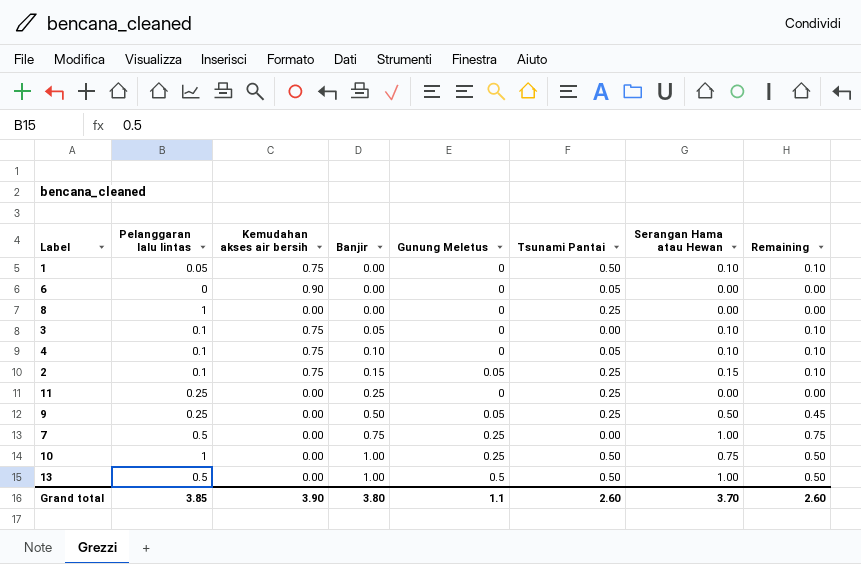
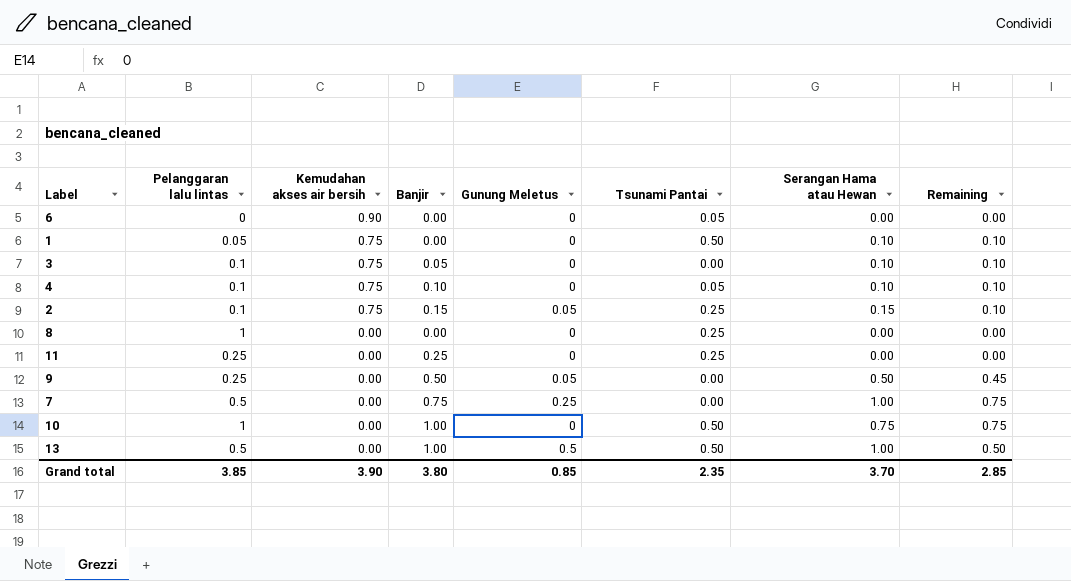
row order: Banjir ascending -> Kemudahan akses air bersih descending
9 | Tsunami Pantai: 0.25 -> 0.00
10 | Gunung Meletus: 0.25 -> 0
10 | Remaining: 0.50 -> 0.75
Grand total | Gunung Meletus: 1.1 -> 0.85
Grand total | Tsunami Pantai: 2.60 -> 2.35
Grand total | Remaining: 2.60 -> 2.85

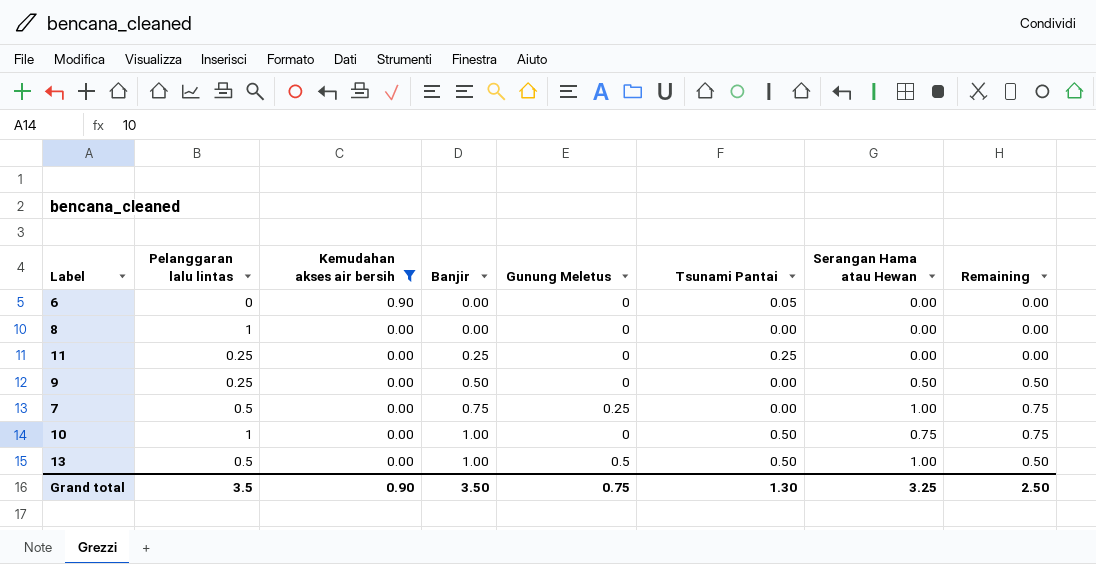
filter: none -> Kemudahan akses air bersih != 0.75
8 | Tsunami Pantai: 0.25 -> 0.00
9 | Gunung Meletus: 0.05 -> 0
9 | Remaining: 0.45 -> 0.50
Grand total | Pelanggaran lalu lintas: 3.85 -> 3.5
Grand total | Kemudahan akses air bersih: 3.90 -> 0.90
Grand total | Banjir: 3.80 -> 3.50
Grand total | Gunung Meletus: 0.85 -> 0.75
Grand total | Tsunami Pantai: 2.35 -> 1.30
Grand total | Serangan Hama atau Hewan: 3.70 -> 3.25
Grand total | Remaining: 2.85 -> 2.50

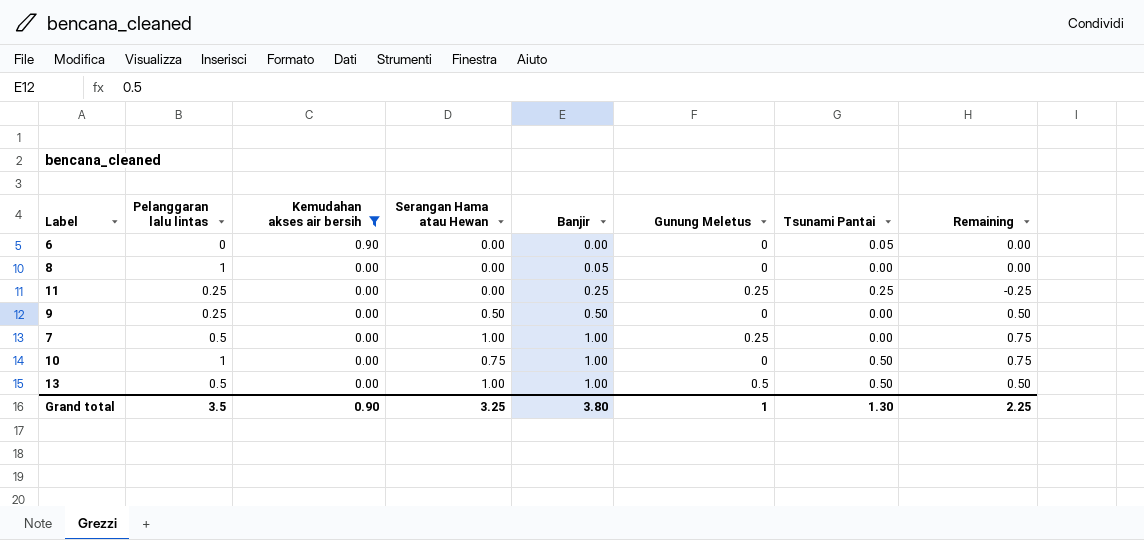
column Serangan Hama atau Hewan | position: 7 -> 4
8 | Banjir: 0.00 -> 0.05
11 | Gunung Meletus: 0 -> 0.25
11 | Remaining: 0.00 -> -0.25
7 | Banjir: 0.75 -> 1.00
Grand total | Banjir: 3.50 -> 3.80
Grand total | Gunung Meletus: 0.75 -> 1
Grand total | Remaining: 2.50 -> 2.25

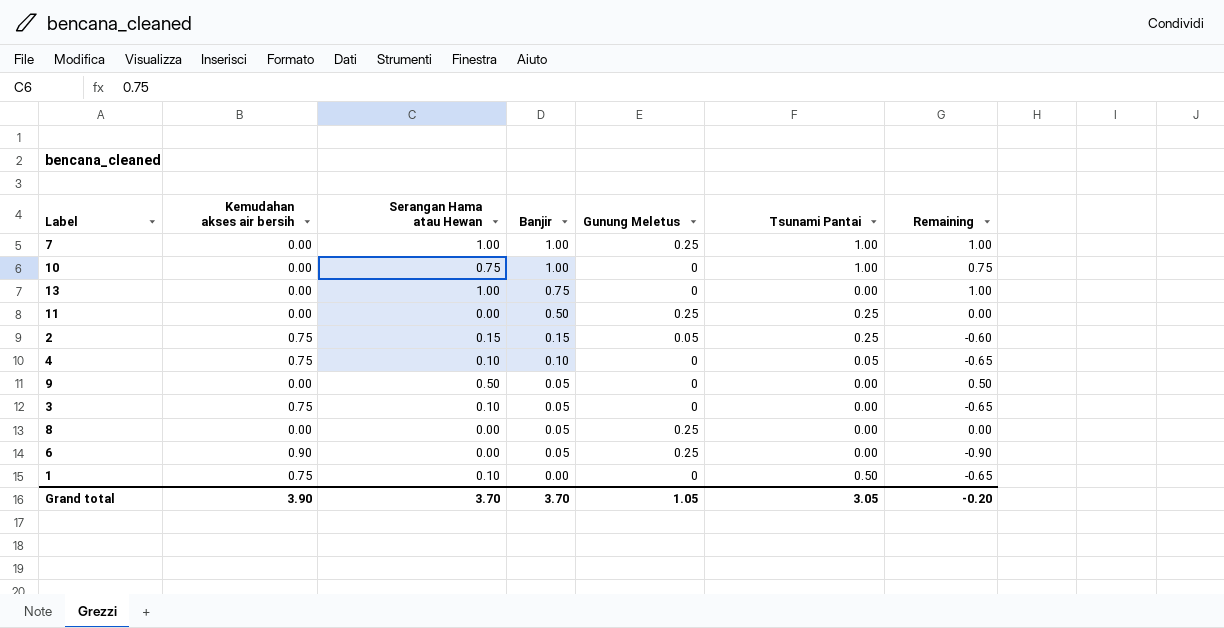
filter: Kemudahan akses air bersih != 0.75 -> none
row order: Kemudahan akses air bersih descending -> Banjir descending
column Pelanggaran lalu lintas | position: 2 -> none
column Remaining | formula: [Serangan Hama atau Hewan] - [Gunung Meletus] -> [Serangan Hama atau Hewan] - [Kemudahan akses air bersih]
7 | Tsunami Pantai: 0.00 -> 1.00
10 | Tsunami Pantai: 0.50 -> 1.00
13 | Banjir: 1.00 -> 0.75
13 | Gunung Meletus: 0.5 -> 0
13 | Tsunami Pantai: 0.50 -> 0.00
11 | Banjir: 0.25 -> 0.50
9 | Banjir: 0.50 -> 0.05
8 | Gunung Meletus: 0 -> 0.25
6 | Banjir: 0.00 -> 0.05
6 | Gunung Meletus: 0 -> 0.25
6 | Tsunami Pantai: 0.05 -> 0.00
Grand total | Kemudahan akses air bersih: 0.90 -> 3.90
Grand total | Serangan Hama atau Hewan: 3.25 -> 3.70
Grand total | Banjir: 3.80 -> 3.70
Grand total | Gunung Meletus: 1 -> 1.05
Grand total | Tsunami Pantai: 1.30 -> 3.05
Grand total | Remaining: 2.25 -> -0.20

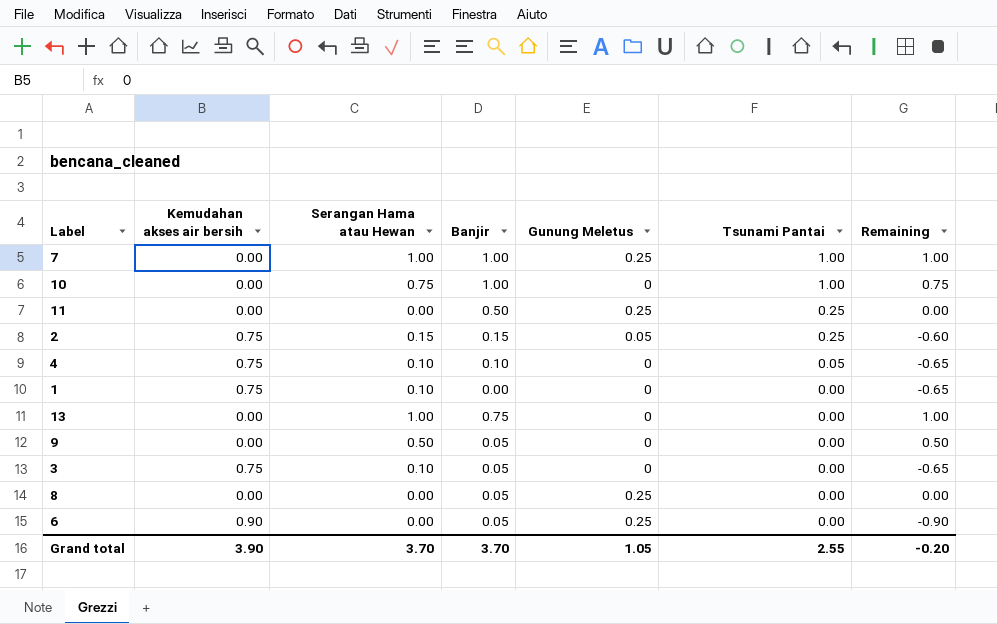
row order: Banjir descending -> Tsunami Pantai descending
1 | Tsunami Pantai: 0.50 -> 0.00
Grand total | Tsunami Pantai: 3.05 -> 2.55

